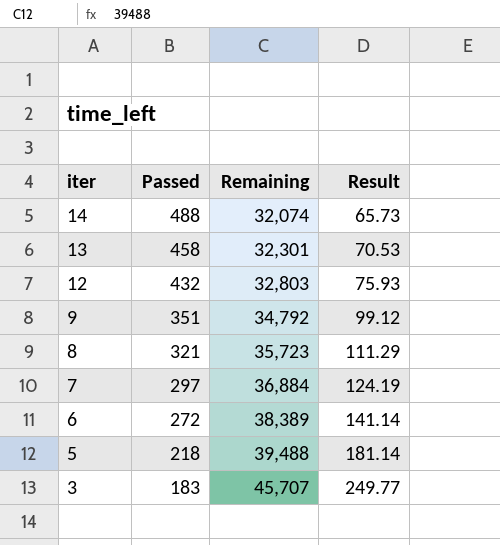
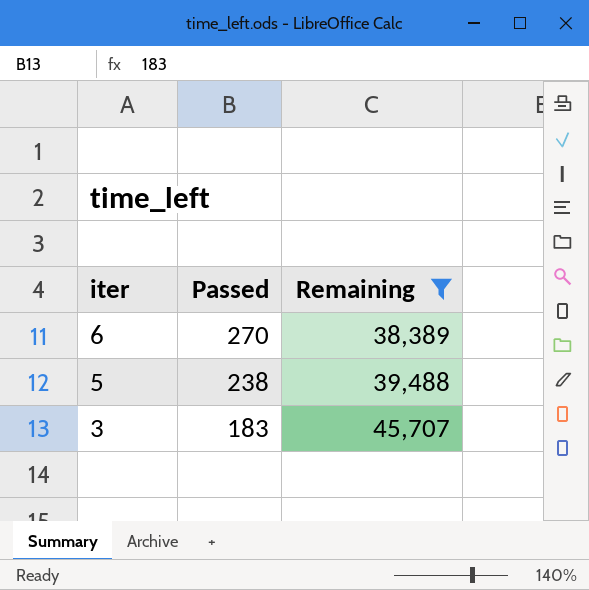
filter: none -> Remaining >= 38,389
column Result | formula: [Remaining] / [Passed] -> none
6 | Passed: 272 -> 270
5 | Passed: 218 -> 238

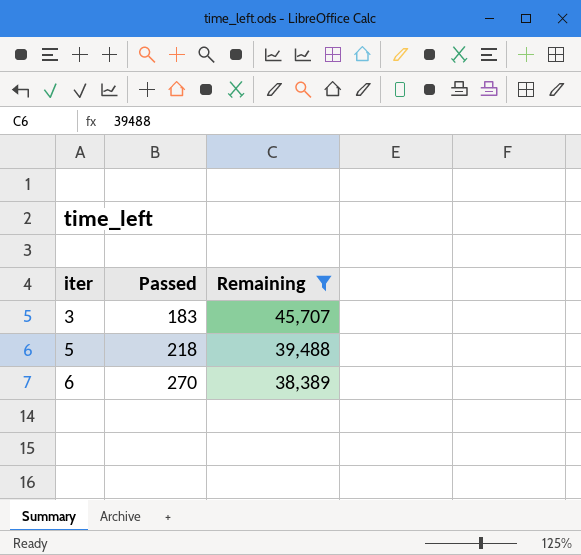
row order: iter descending -> iter ascending
5 | Passed: 238 -> 218

